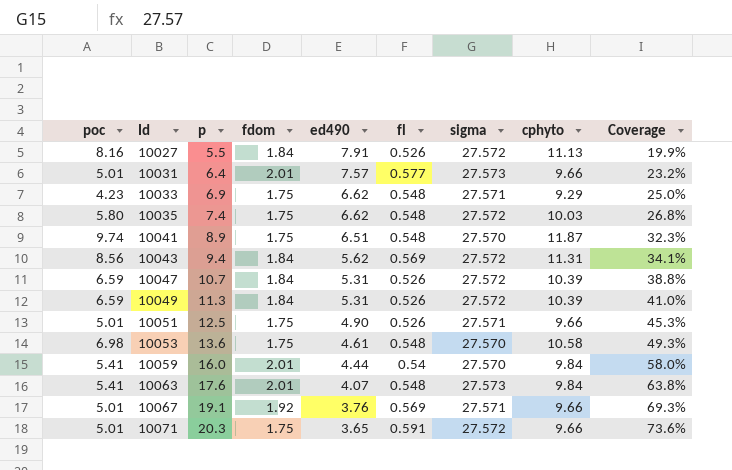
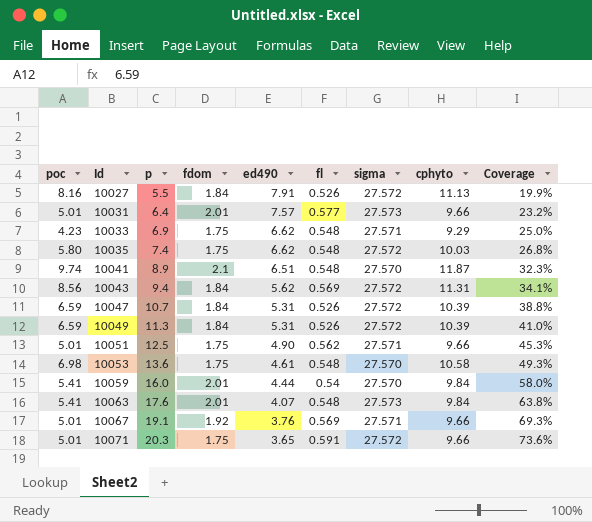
10041 | fdom: 1.75 -> 2.1
10051 | fl: 0.526 -> 0.562

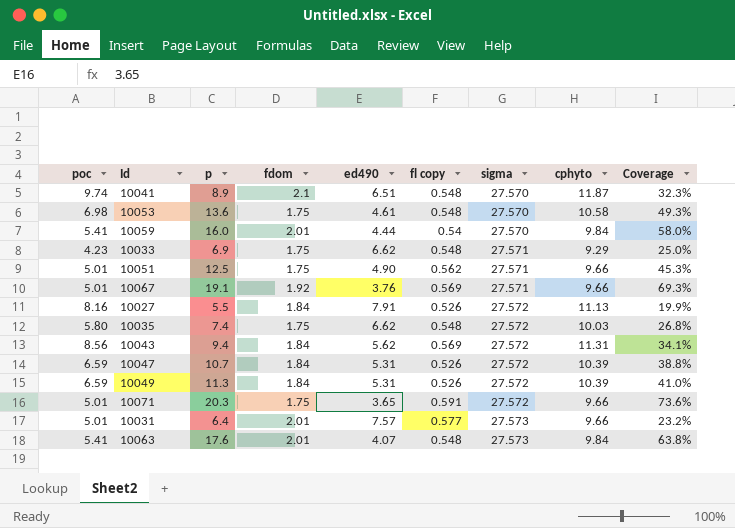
row order: Id ascending -> sigma ascending
column name: fl -> fl copy

